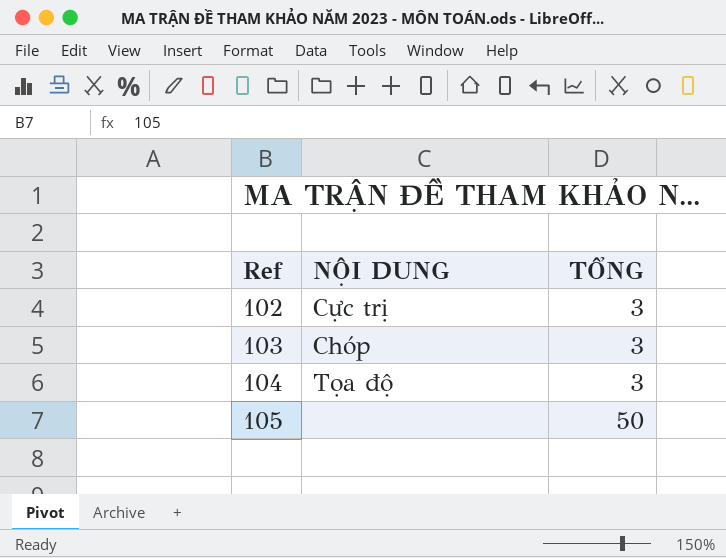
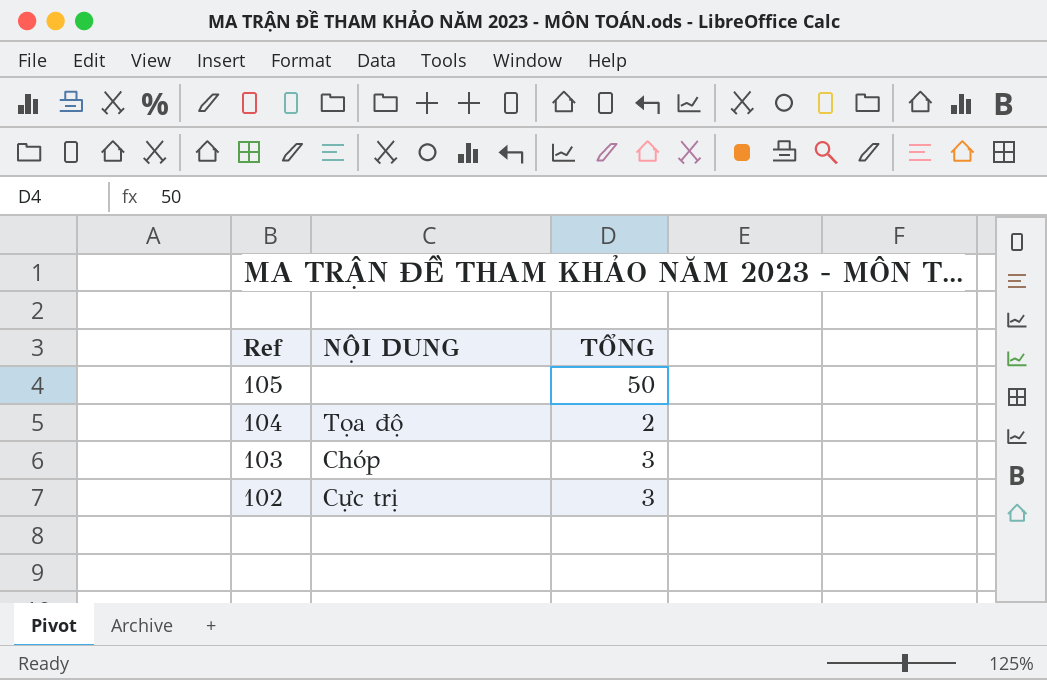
row order: Ref ascending -> Ref descending
104 | TỔNG: 3 -> 2

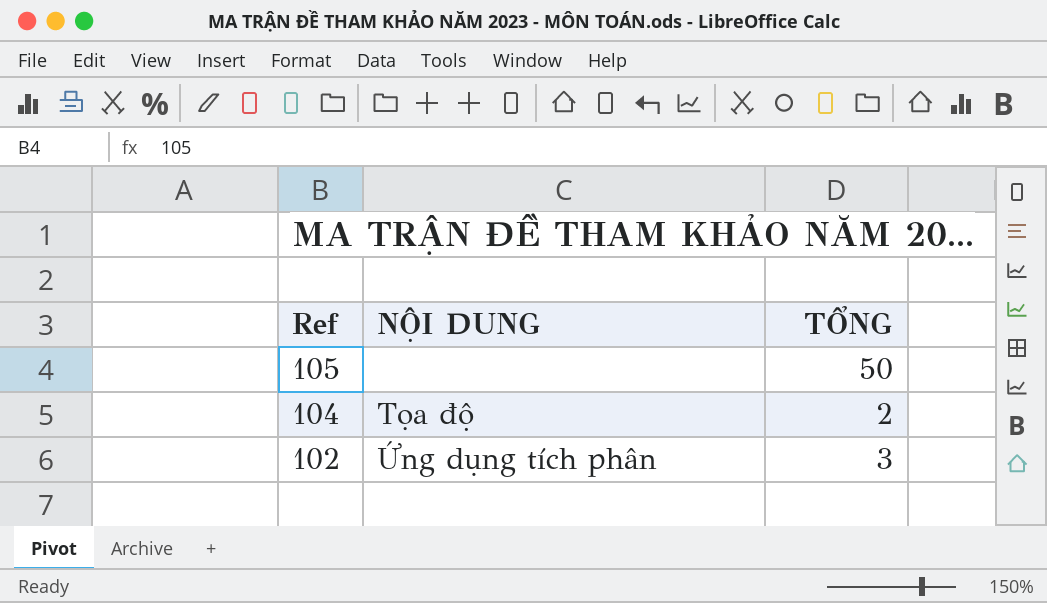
row 103: Chóp | 3 -> none
102 | NỘI DUNG: Cực trị -> Ứng dụng tích phân

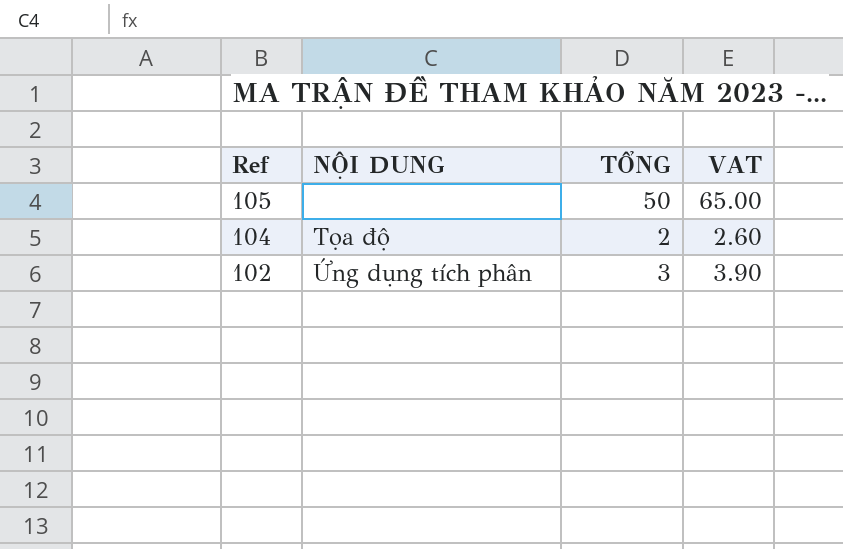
column VAT | formula: none -> [TỔNG] * 1.3

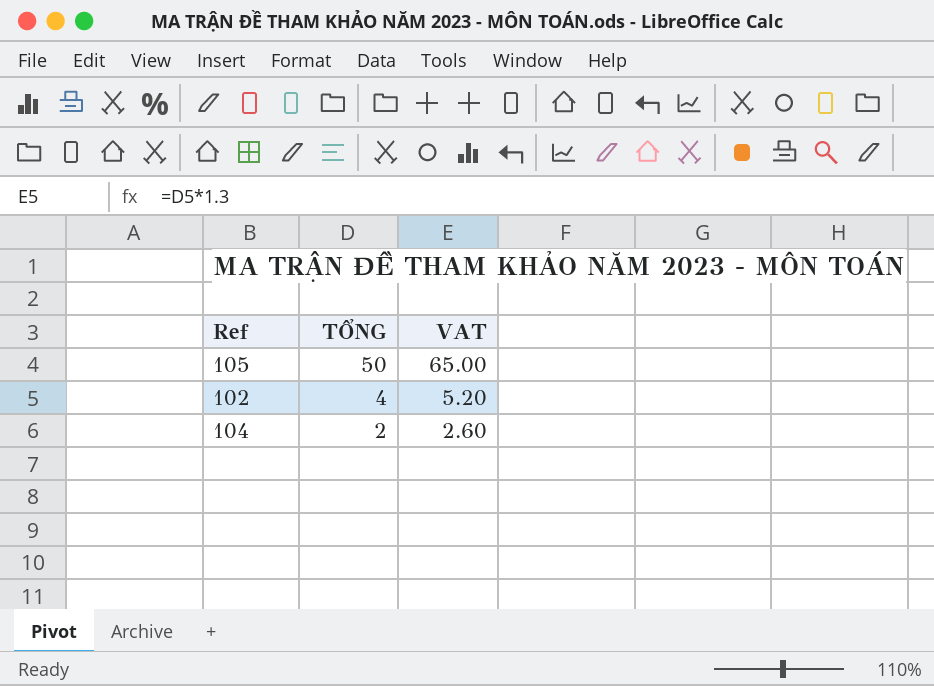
row order: Ref descending -> TỔNG descending
column NỘI DUNG | position: 2 -> none
102 | TỔNG: 3 -> 4
102 | VAT: 3.90 -> 5.20

